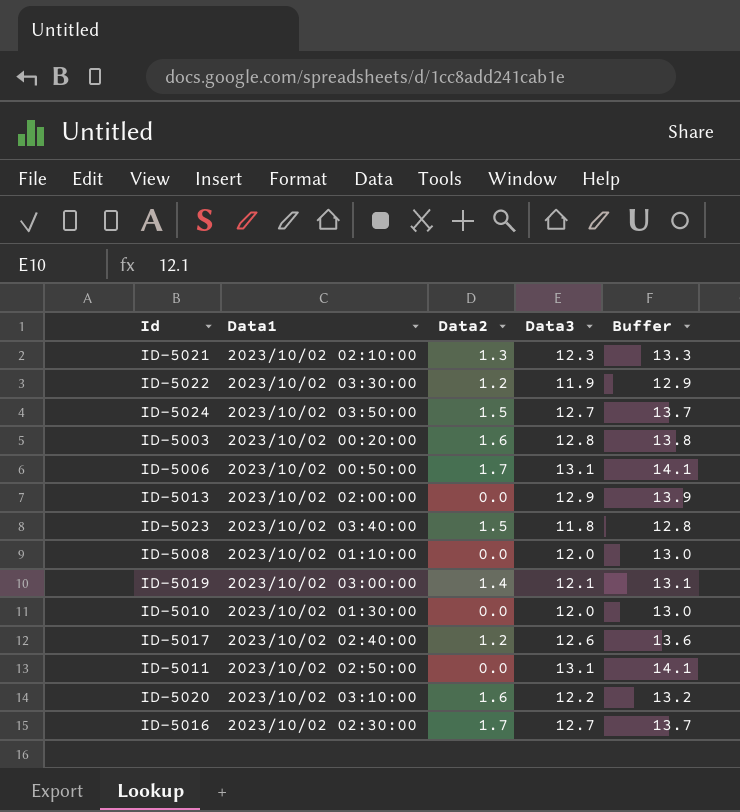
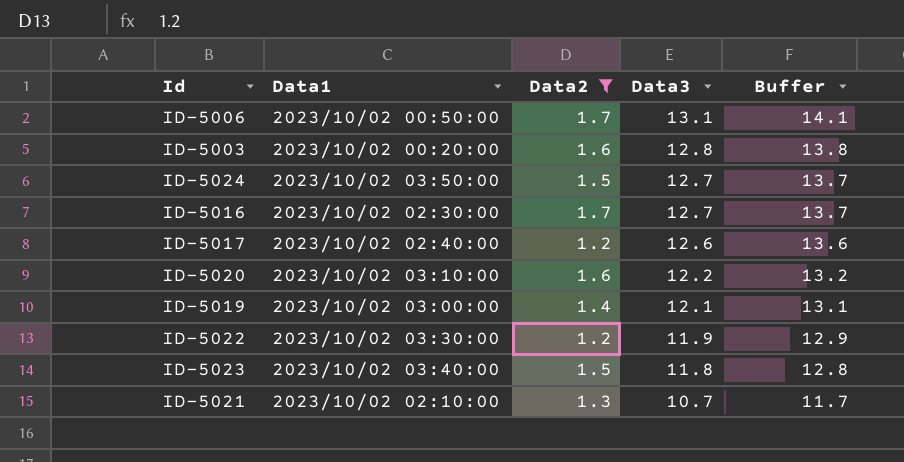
filter: none -> Data2 != 0.0
row order: none -> Data3 descending
ID-5021 | Data3: 12.3 -> 10.7
ID-5021 | Buffer: 13.3 -> 11.7

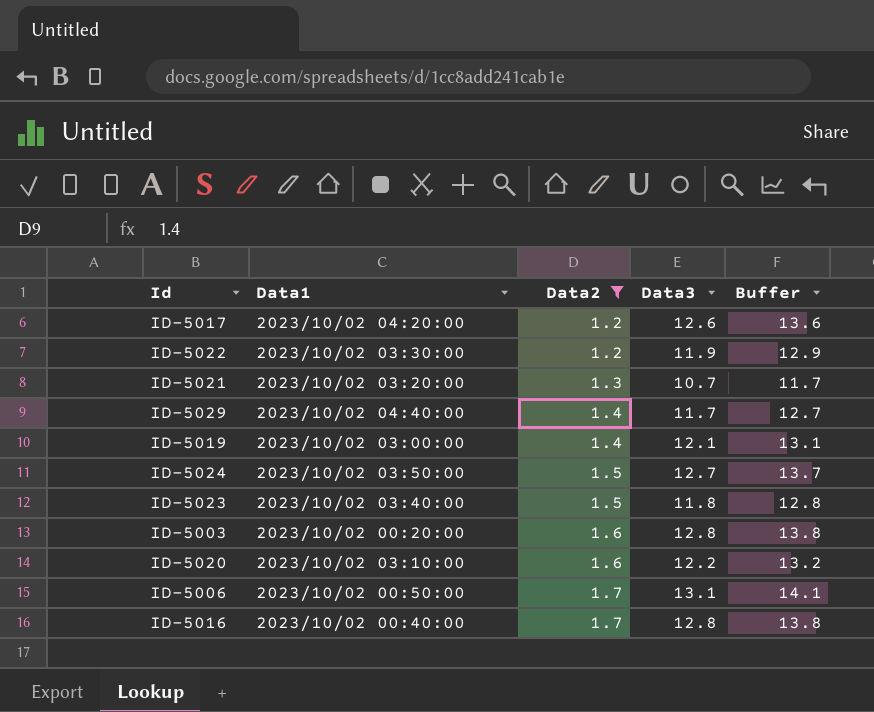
row order: Data3 descending -> Data2 ascending
ID-5017 | Data1: 2023/10/02 02:40:00 -> 2023/10/02 04:20:00
ID-5021 | Data1: 2023/10/02 02:10:00 -> 2023/10/02 03:20:00
row ID-5029: none -> 2023/10/02 04:40:00 | 1.4 | 11.7 | 12.7
ID-5016 | Data1: 2023/10/02 02:30:00 -> 2023/10/02 00:40:00
ID-5016 | Data3: 12.7 -> 12.8
ID-5016 | Buffer: 13.7 -> 13.8

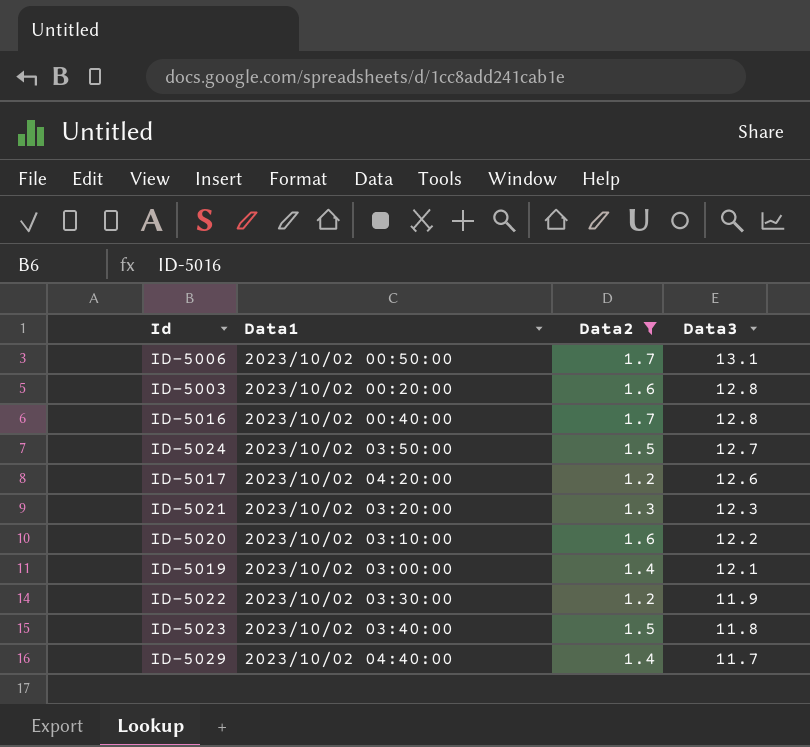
row order: Data2 ascending -> Data3 descending
column Buffer | formula: [Data3] + 1 -> none
ID-5021 | Data3: 10.7 -> 12.3

